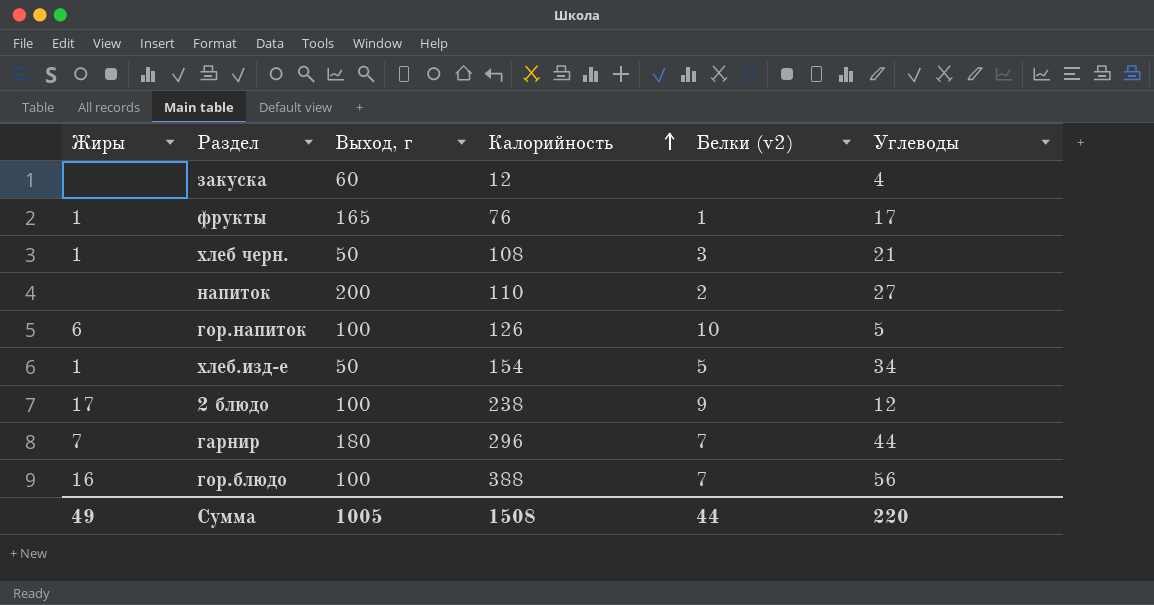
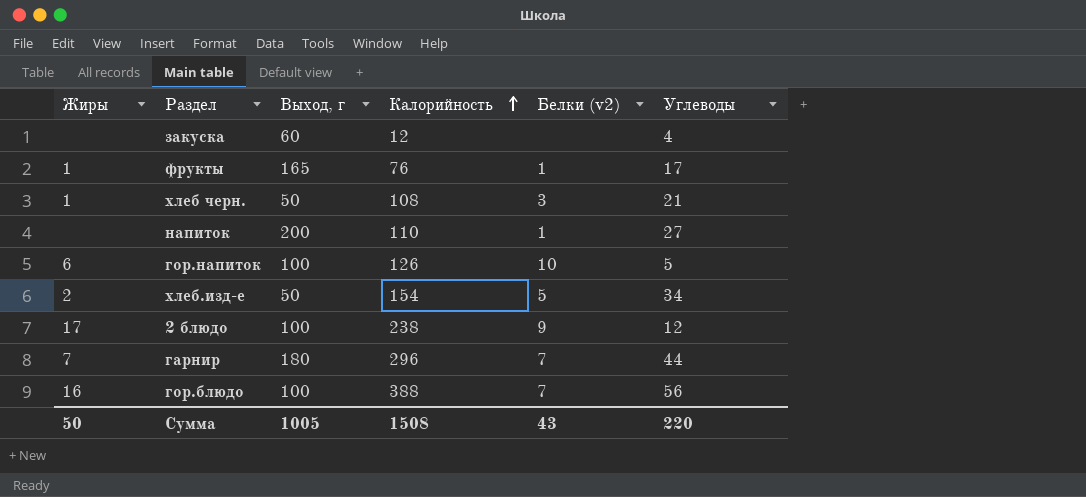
напиток | Белки (v2): 2 -> 1
хлеб.изд-е | Жиры: 1 -> 2
Сумма | Жиры: 49 -> 50
Сумма | Белки (v2): 44 -> 43

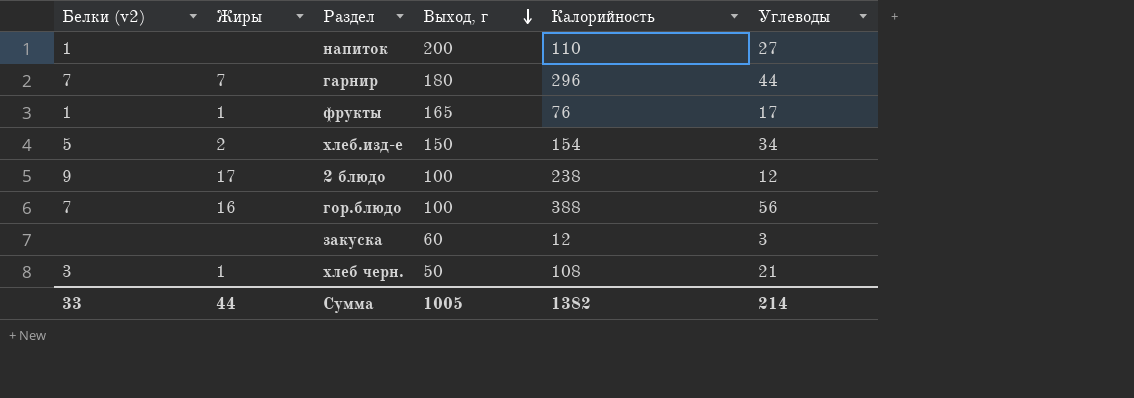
row order: Калорийность ascending -> Выход, г descending
column Белки (v2) | position: 5 -> 1
row гор.напиток: 6 | 100 | 126 | 10 | 5 -> none
хлеб.изд-е | Выход, г: 50 -> 150
закуска | Углеводы: 4 -> 3
Сумма | Белки (v2): 43 -> 33
Сумма | Жиры: 50 -> 44
Сумма | Калорийность: 1508 -> 1382
Сумма | Углеводы: 220 -> 214

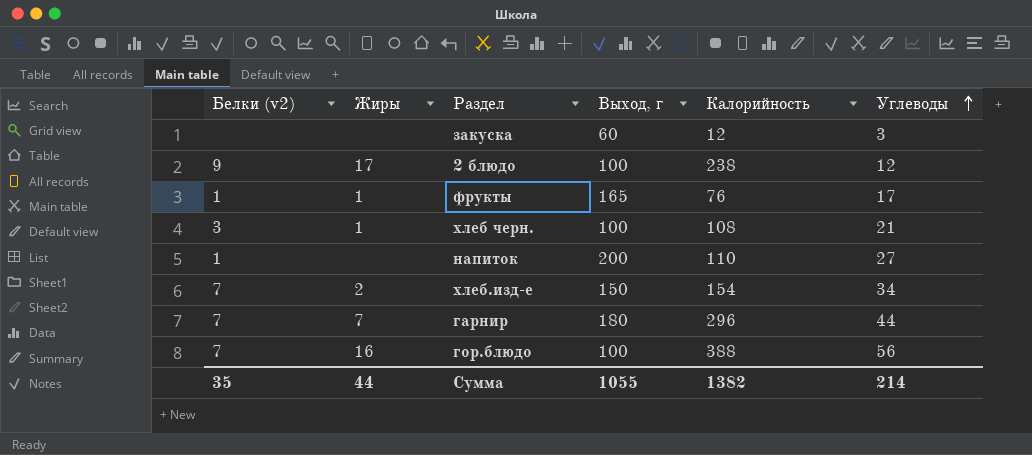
row order: Выход, г descending -> Углеводы ascending
хлеб черн. | Выход, г: 50 -> 100
хлеб.изд-е | Белки (v2): 5 -> 7
Сумма | Белки (v2): 33 -> 35
Сумма | Выход, г: 1005 -> 1055

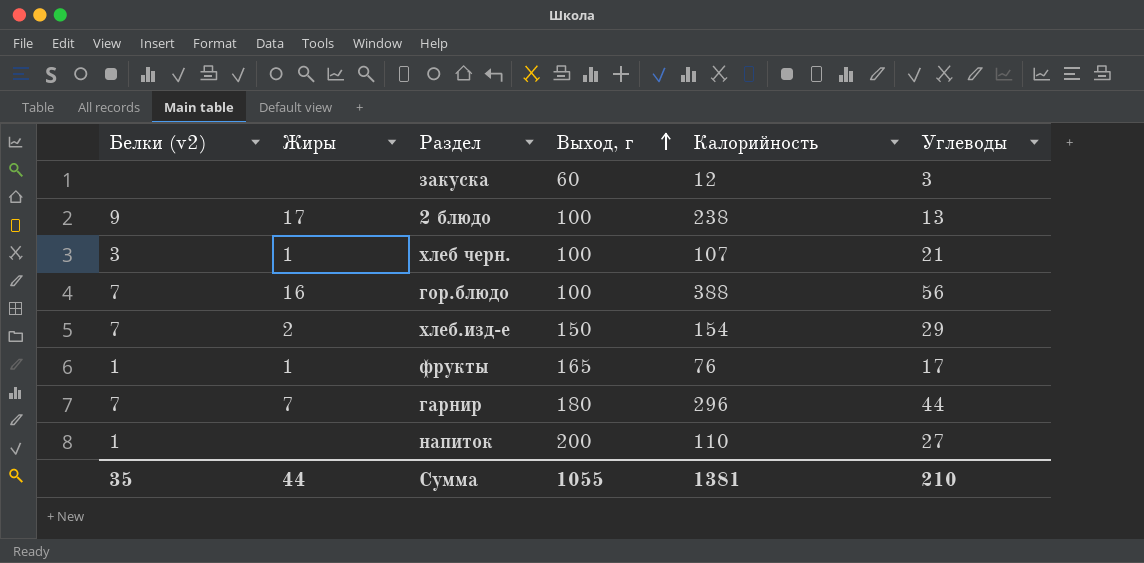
row order: Углеводы ascending -> Выход, г ascending
2 блюдо | Углеводы: 12 -> 13
хлеб черн. | Калорийность: 108 -> 107
хлеб.изд-е | Углеводы: 34 -> 29
Сумма | Калорийность: 1382 -> 1381
Сумма | Углеводы: 214 -> 210

